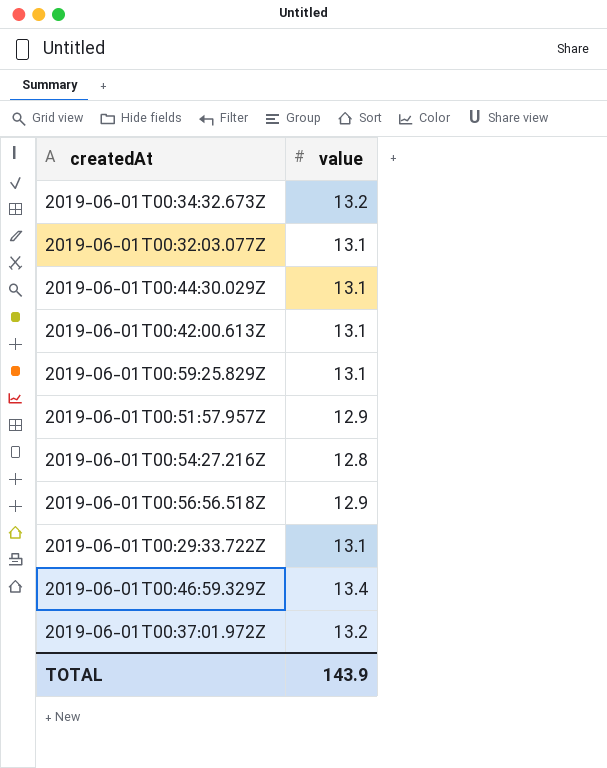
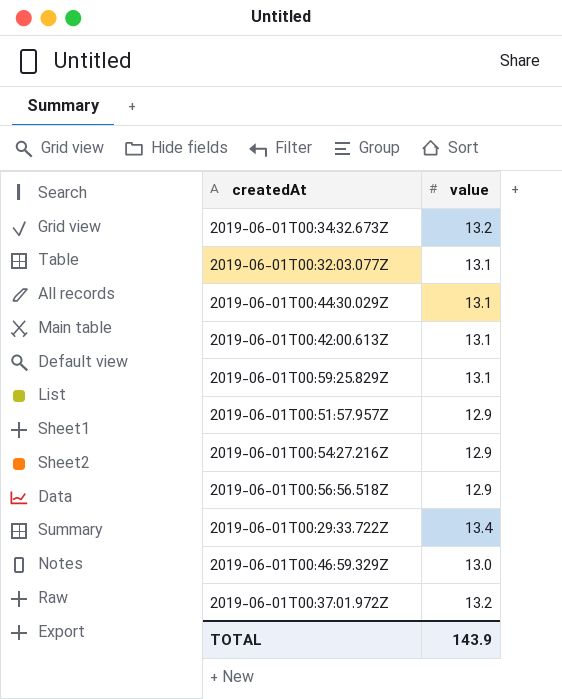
2019-06-01T00:54:27.216Z | value: 12.8 -> 12.9
2019-06-01T00:29:33.722Z | value: 13.1 -> 13.4
2019-06-01T00:46:59.329Z | value: 13.4 -> 13.0

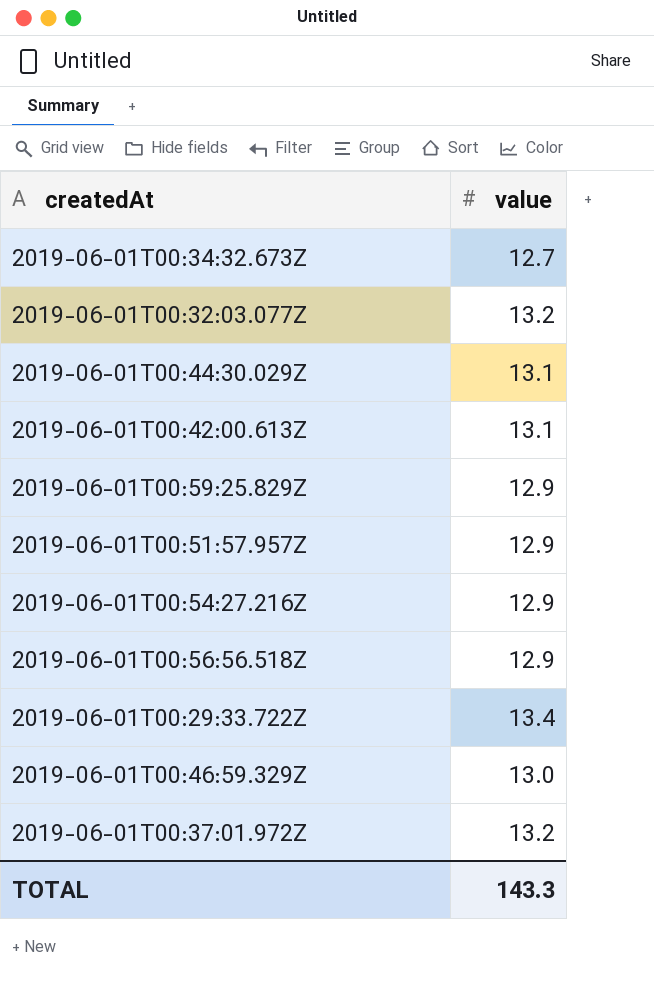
2019-06-01T00:34:32.673Z | value: 13.2 -> 12.7
2019-06-01T00:32:03.077Z | value: 13.1 -> 13.2
2019-06-01T00:59:25.829Z | value: 13.1 -> 12.9
TOTAL | value: 143.9 -> 143.3

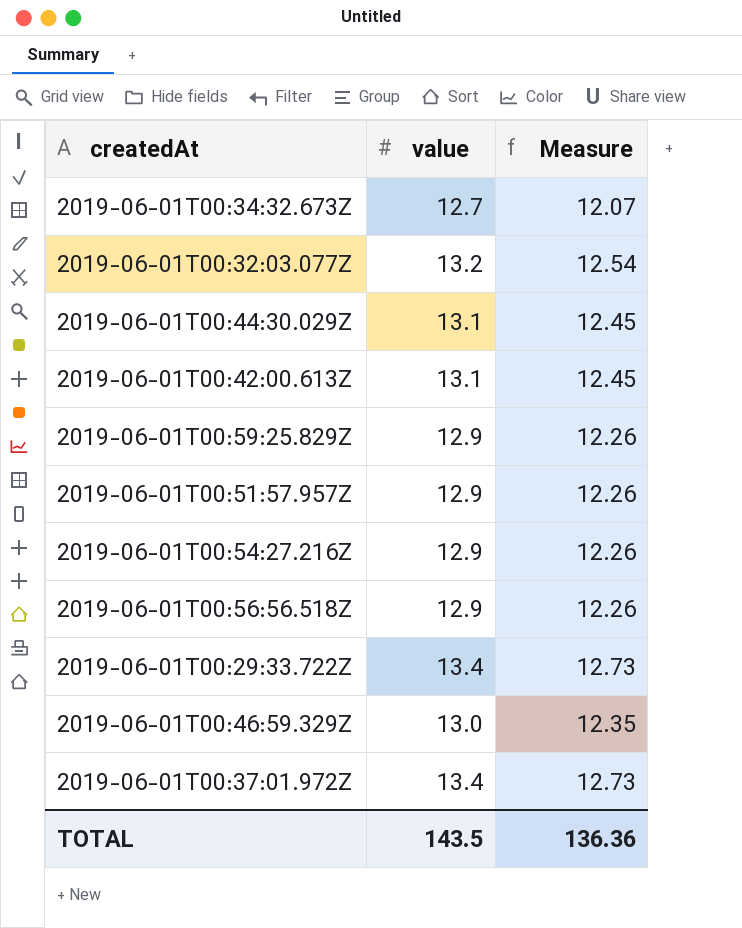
column Measure | formula: none -> [value] * 0.95
2019-06-01T00:37:01.972Z | value: 13.2 -> 13.4
TOTAL | value: 143.3 -> 143.5

